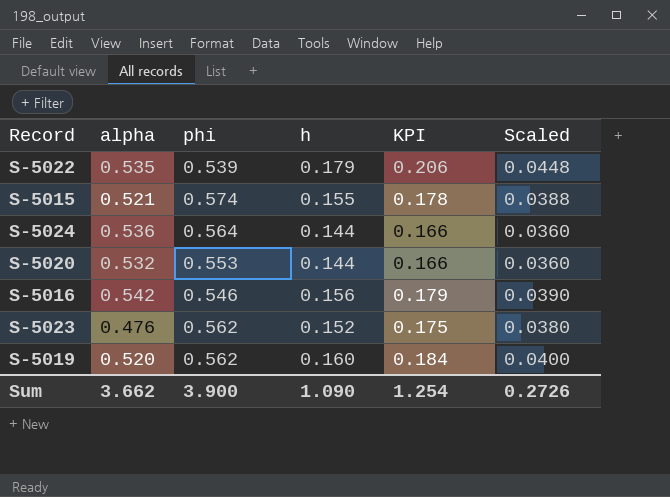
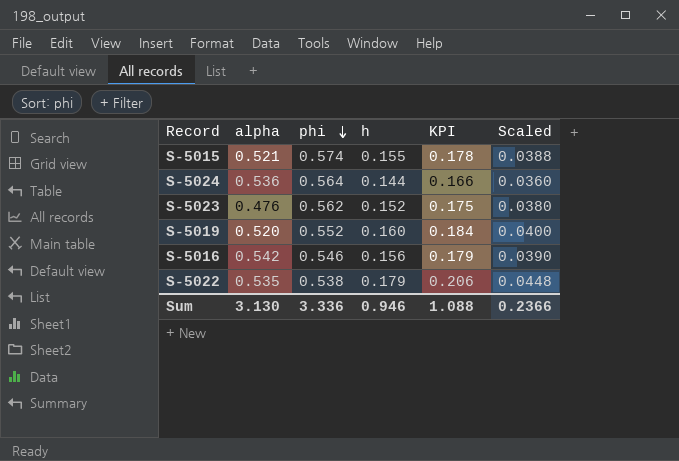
row order: none -> phi descending
row S-5020: 0.532 | 0.553 | 0.144 | 0.166 | 0.0360 -> none
S-5019 | phi: 0.562 -> 0.552
S-5022 | phi: 0.539 -> 0.538
Sum | alpha: 3.662 -> 3.130
Sum | phi: 3.900 -> 3.336
Sum | h: 1.090 -> 0.946
Sum | KPI: 1.254 -> 1.088
Sum | Scaled: 0.2726 -> 0.2366

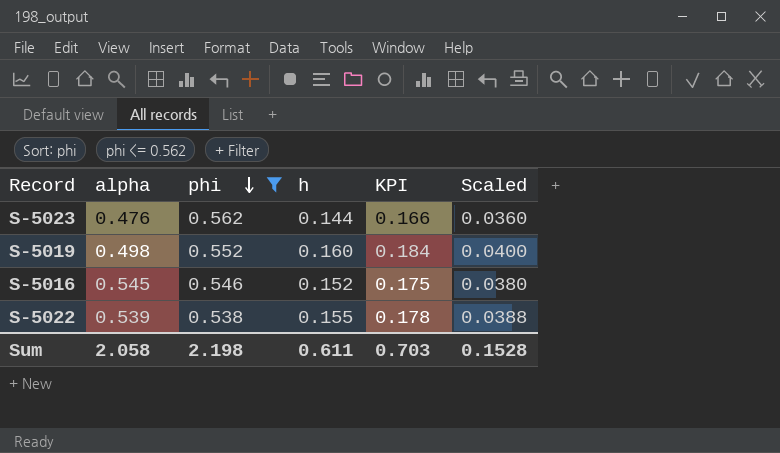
filter: none -> phi <= 0.562
S-5023 | h: 0.152 -> 0.144
S-5023 | KPI: 0.175 -> 0.166
S-5023 | Scaled: 0.0380 -> 0.0360
S-5019 | alpha: 0.520 -> 0.498
S-5016 | alpha: 0.542 -> 0.545
S-5016 | h: 0.156 -> 0.152
S-5016 | KPI: 0.179 -> 0.175
S-5016 | Scaled: 0.0390 -> 0.0380
S-5022 | alpha: 0.535 -> 0.539
S-5022 | h: 0.179 -> 0.155
S-5022 | KPI: 0.206 -> 0.178
S-5022 | Scaled: 0.0448 -> 0.0388
Sum | alpha: 3.130 -> 2.058
Sum | phi: 3.336 -> 2.198
Sum | h: 0.946 -> 0.611
Sum | KPI: 1.088 -> 0.703
Sum | Scaled: 0.2366 -> 0.1528

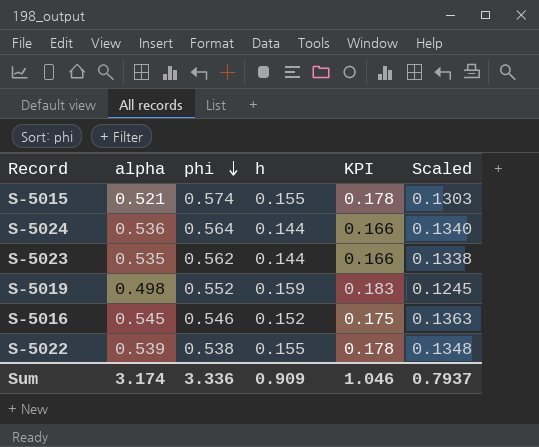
filter: phi <= 0.562 -> none
column Scaled | formula: [h] * 0.25 -> [alpha] * 0.25
S-5023 | alpha: 0.476 -> 0.535
S-5019 | h: 0.160 -> 0.159
S-5019 | KPI: 0.184 -> 0.183
Sum | alpha: 2.058 -> 3.174
Sum | phi: 2.198 -> 3.336
Sum | h: 0.611 -> 0.909
Sum | KPI: 0.703 -> 1.046
Sum | Scaled: 0.1528 -> 0.7937

